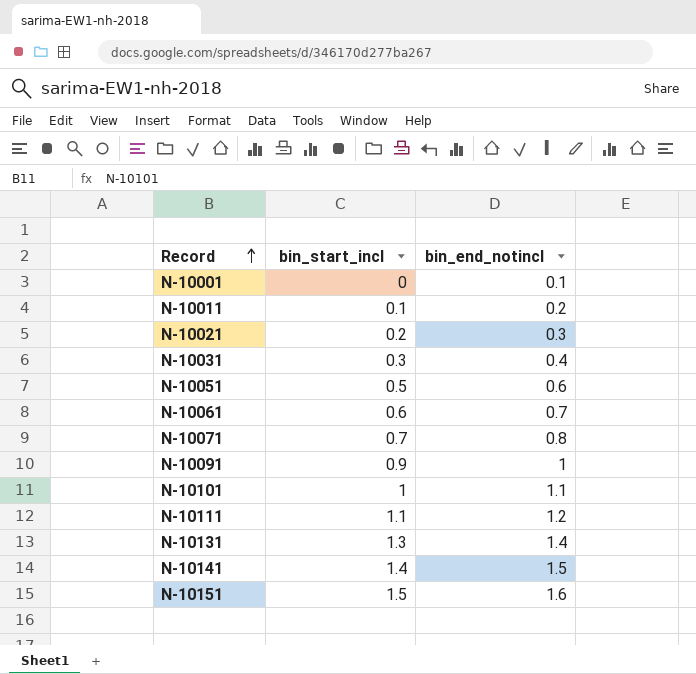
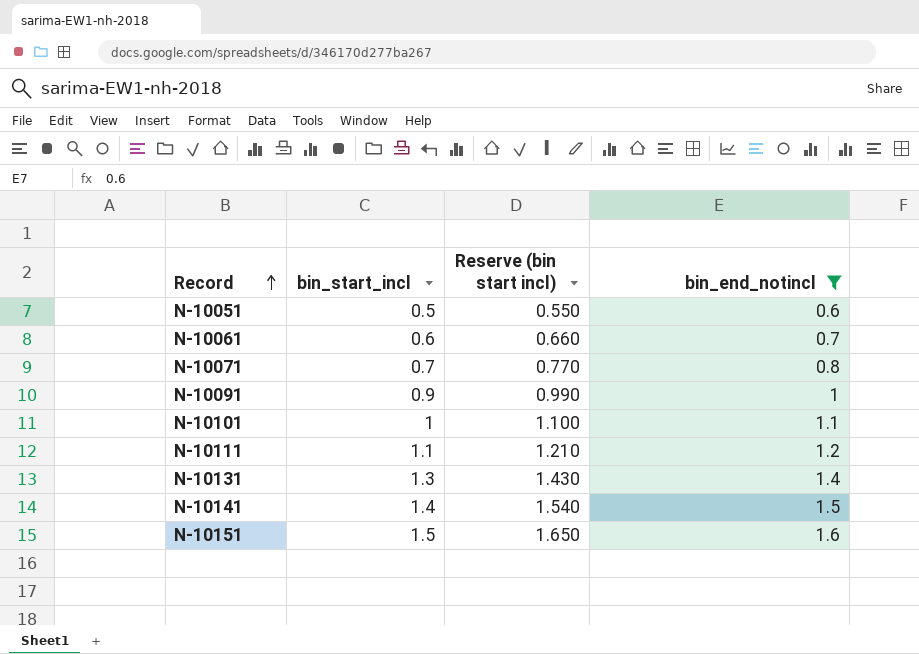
filter: none -> bin_end_notincl >= 0.6
column Reserve (bin start incl) | formula: none -> [bin_start_incl] * 1.1

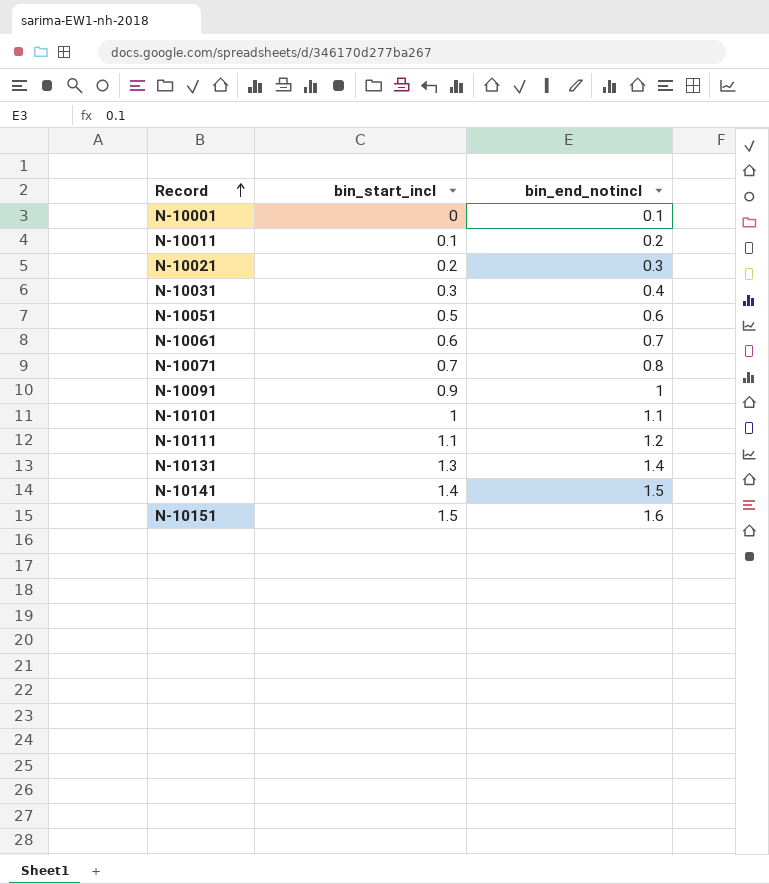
filter: bin_end_notincl >= 0.6 -> none
column Reserve (bin start incl) | formula: [bin_start_incl] * 1.1 -> none

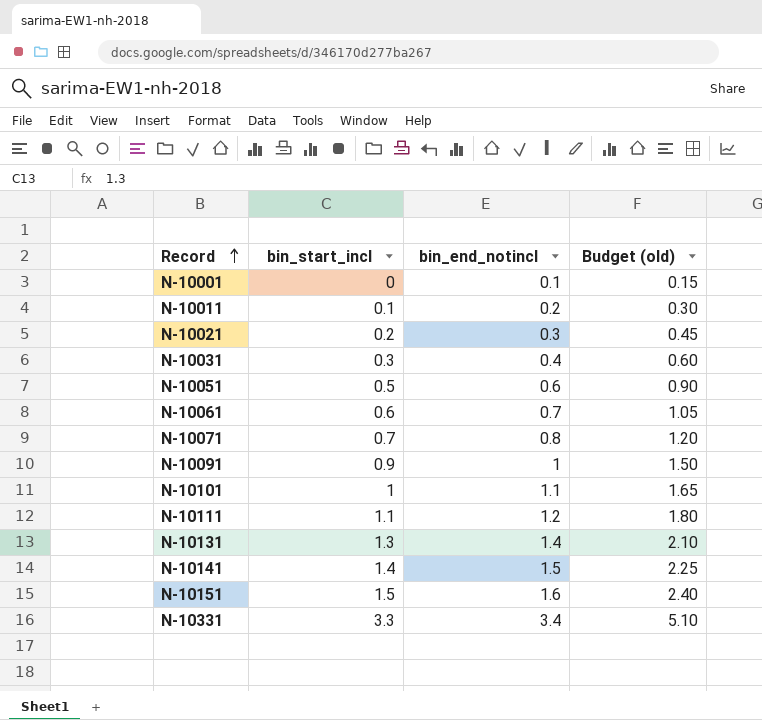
column Budget (old) | formula: none -> [bin_end_notincl] * 1.5
row N-10331: none -> 3.3 | 3.4 | 5.10

